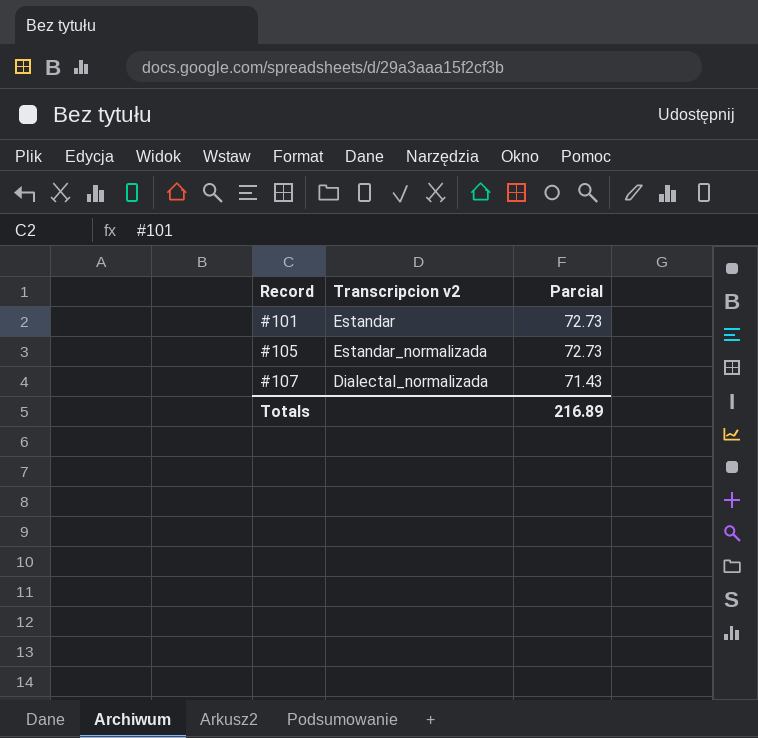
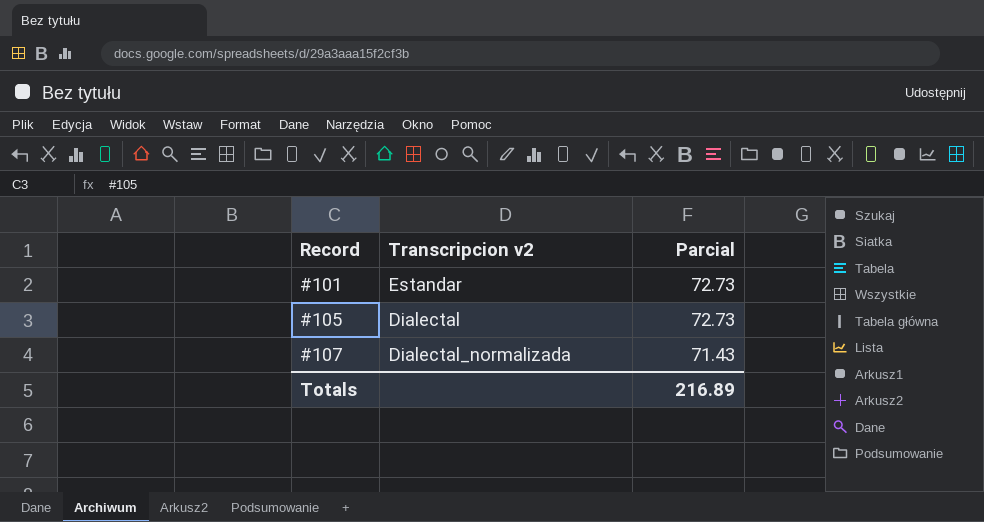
#105 | Transcripcion v2: Estandar_normalizada -> Dialectal

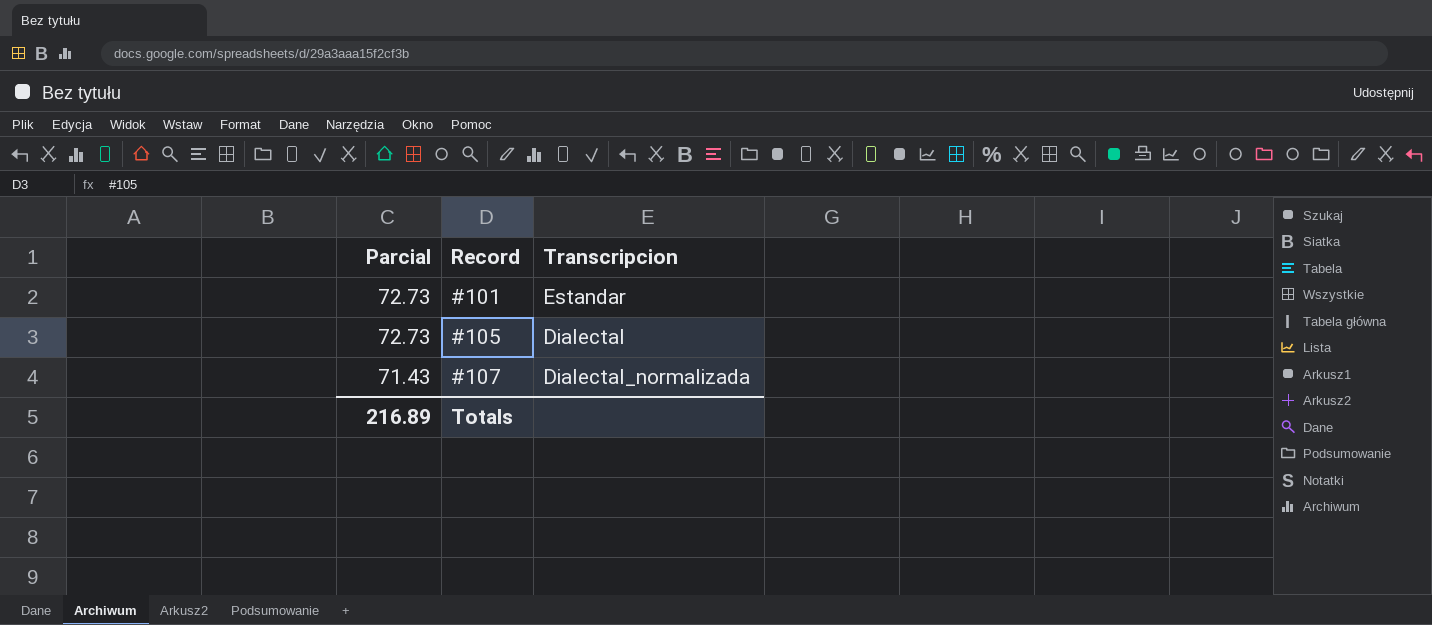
column Parcial | position: 3 -> 1
column name: Transcripcion v2 -> Transcripcion

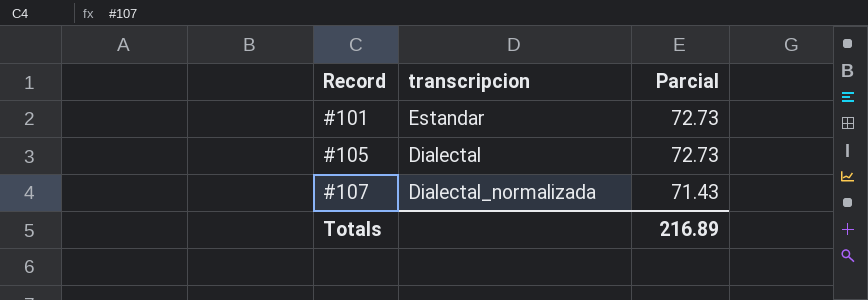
column name: Transcripcion -> transcripcion
column Parcial | position: 1 -> 3

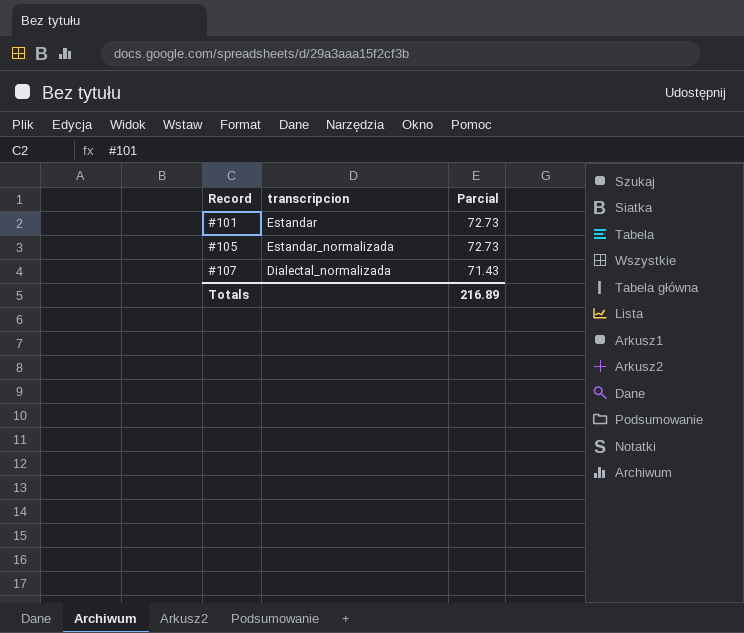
#105 | transcripcion: Dialectal -> Estandar_normalizada

